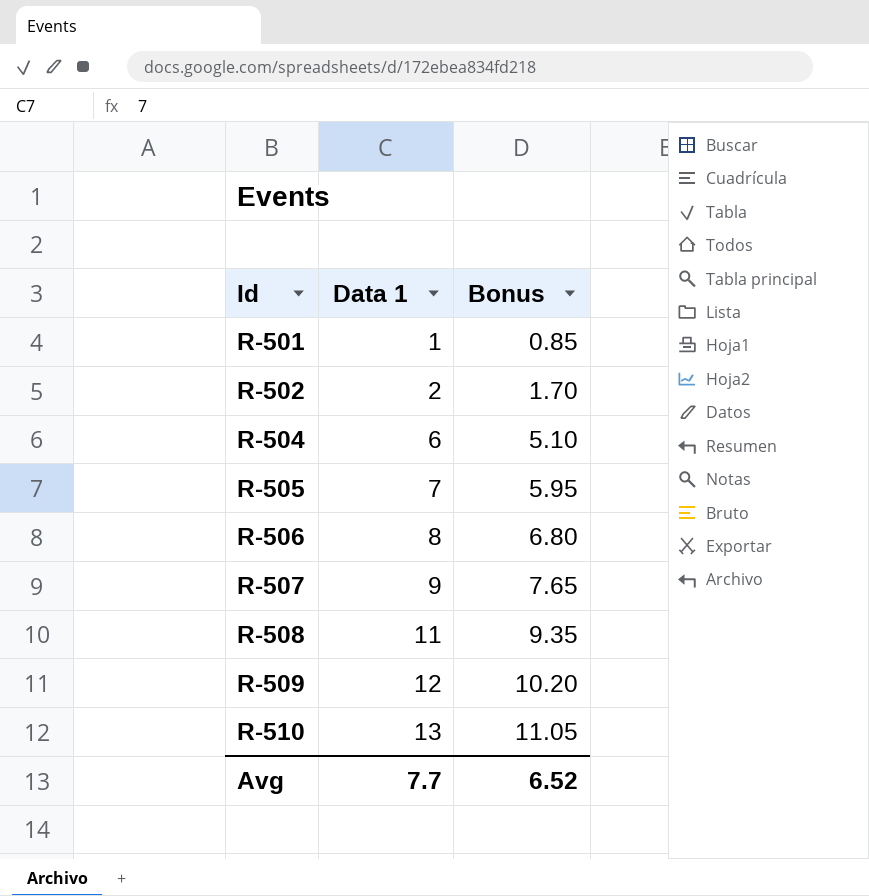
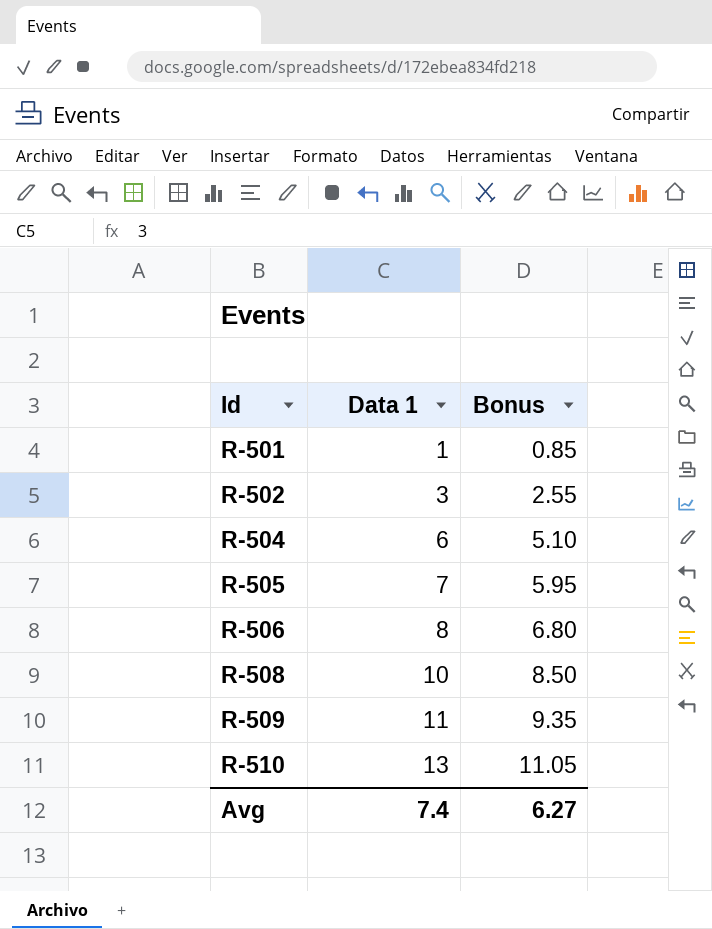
row R-507: 9 | 7.65 -> none
R-502 | Data 1: 2 -> 3
R-502 | Bonus: 1.70 -> 2.55
R-508 | Data 1: 11 -> 10
R-508 | Bonus: 9.35 -> 8.50
R-509 | Data 1: 12 -> 11
R-509 | Bonus: 10.20 -> 9.35
Avg | Data 1: 7.7 -> 7.4
Avg | Bonus: 6.52 -> 6.27

